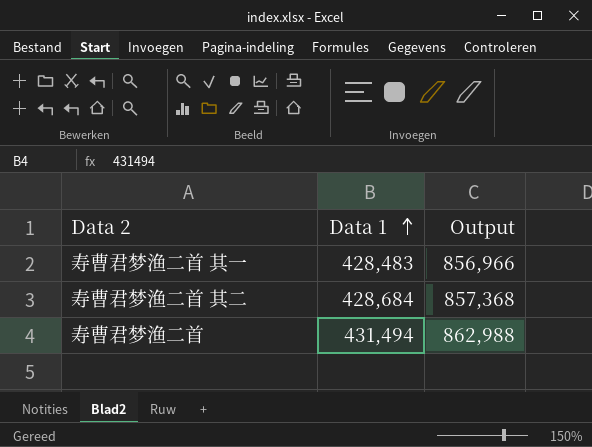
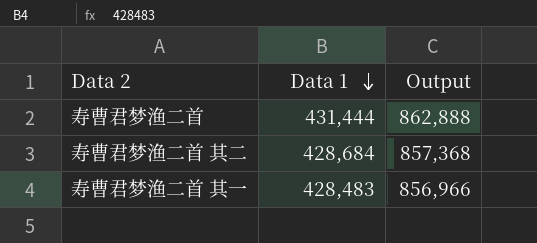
row order: Data 1 ascending -> Data 1 descending
寿曹君梦渔二首 | Data 1: 431,494 -> 431,444
寿曹君梦渔二首 | Output: 862,988 -> 862,888

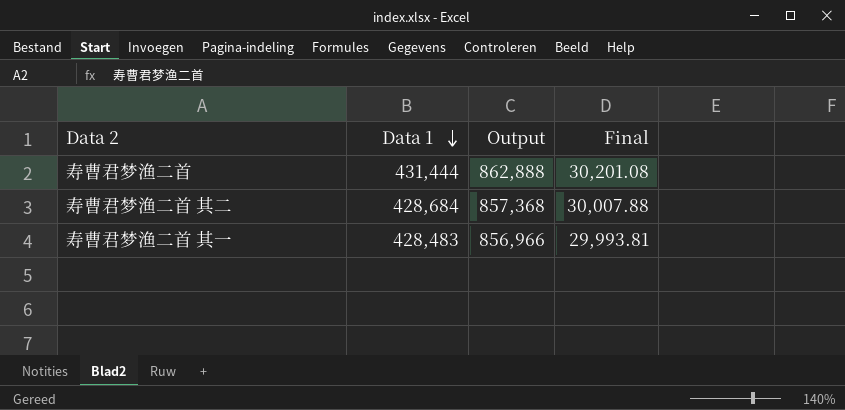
column Final | formula: none -> [Data 1] * 0.07

